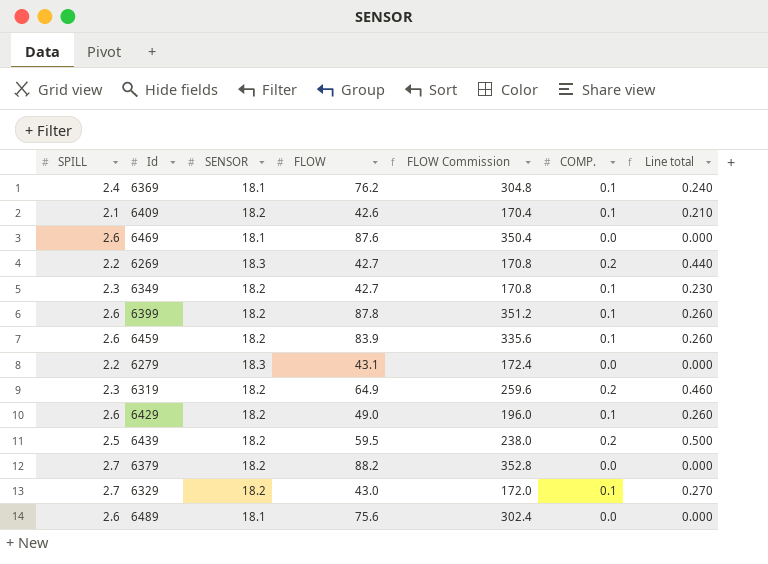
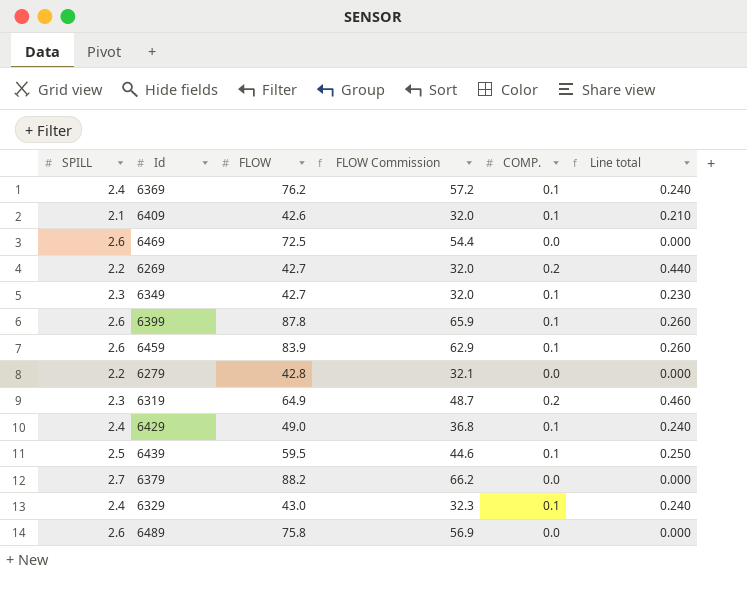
column SENSOR | position: 3 -> none
column FLOW Commission | formula: [FLOW] * 4 -> [FLOW] * 0.75
6469 | FLOW: 87.6 -> 72.5
6279 | FLOW: 43.1 -> 42.8
6429 | SPILL: 2.6 -> 2.4
6429 | Line total: 0.260 -> 0.240
6439 | COMP.: 0.2 -> 0.1
6439 | Line total: 0.500 -> 0.250
6329 | SPILL: 2.7 -> 2.4
6329 | Line total: 0.270 -> 0.240
6489 | FLOW: 75.6 -> 75.8

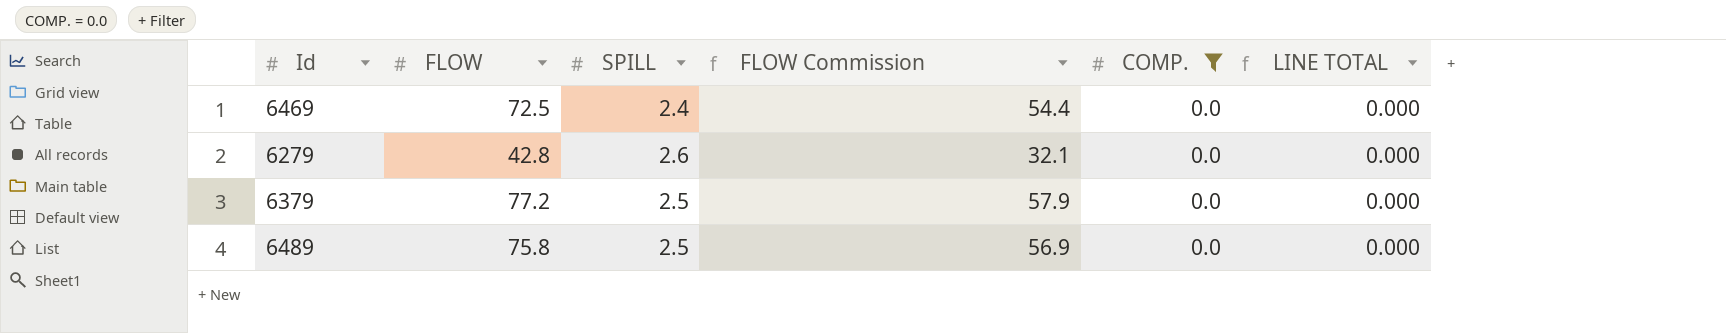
filter: none -> COMP. = 0.0
column SPILL | position: 1 -> 3
column name: Line total -> LINE TOTAL
6469 | SPILL: 2.6 -> 2.4
6279 | SPILL: 2.2 -> 2.6
6379 | FLOW: 88.2 -> 77.2
6379 | SPILL: 2.7 -> 2.5
6379 | FLOW Commission: 66.2 -> 57.9
6489 | SPILL: 2.6 -> 2.5

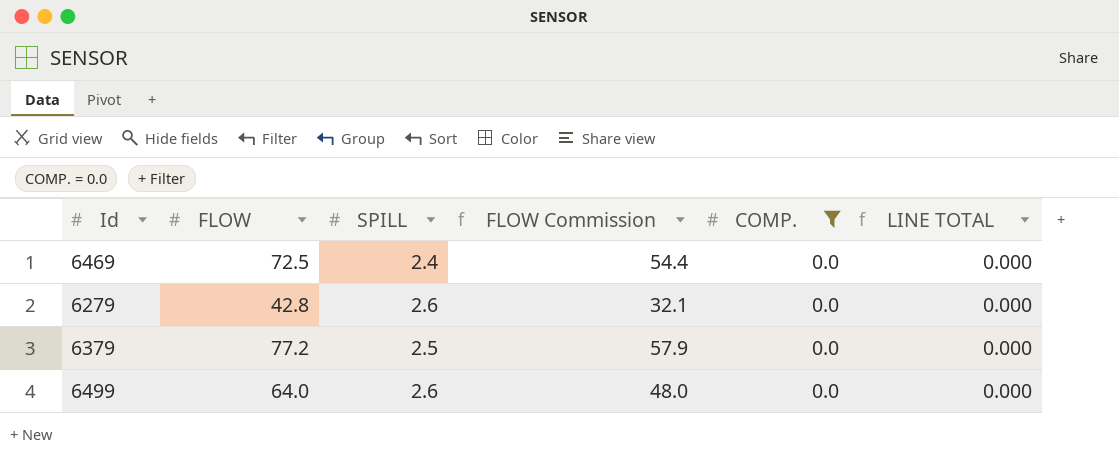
row 6489: 75.8 | 2.5 | 56.9 | 0.0 | 0.000 -> none
row 6499: none -> 64.0 | 2.6 | 48.0 | 0.0 | 0.000

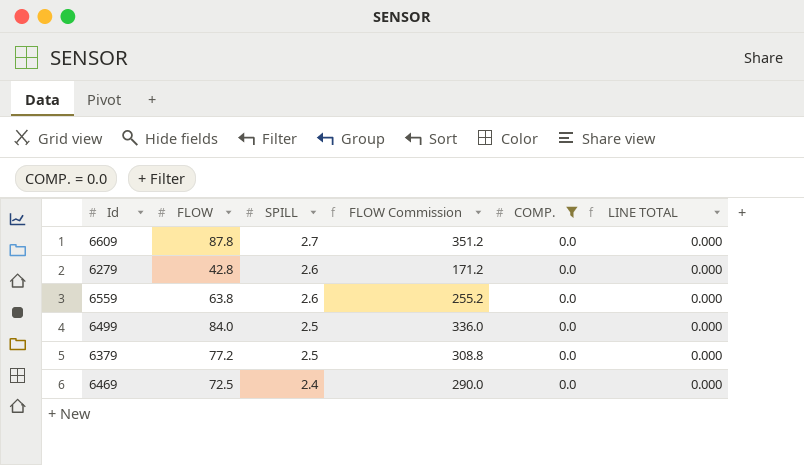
row order: none -> SPILL descending
column FLOW Commission | formula: [FLOW] * 0.75 -> [FLOW] * 4
row 6609: none -> 87.8 | 2.7 | 351.2 | 0.0 | 0.000
row 6559: none -> 63.8 | 2.6 | 255.2 | 0.0 | 0.000
6499 | FLOW: 64.0 -> 84.0
6499 | SPILL: 2.6 -> 2.5

